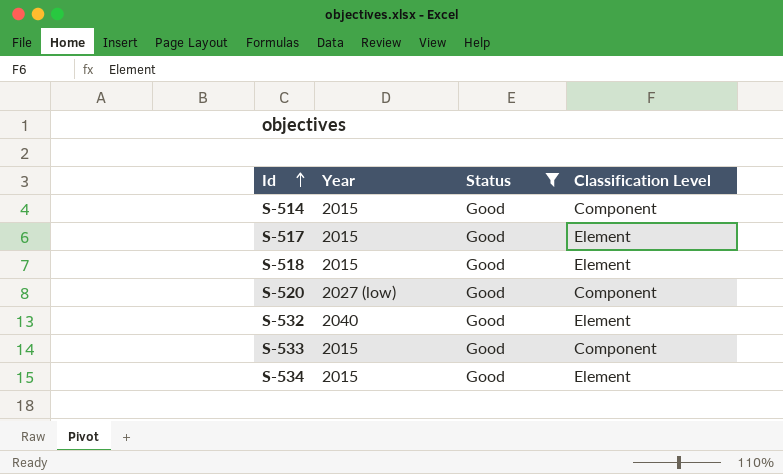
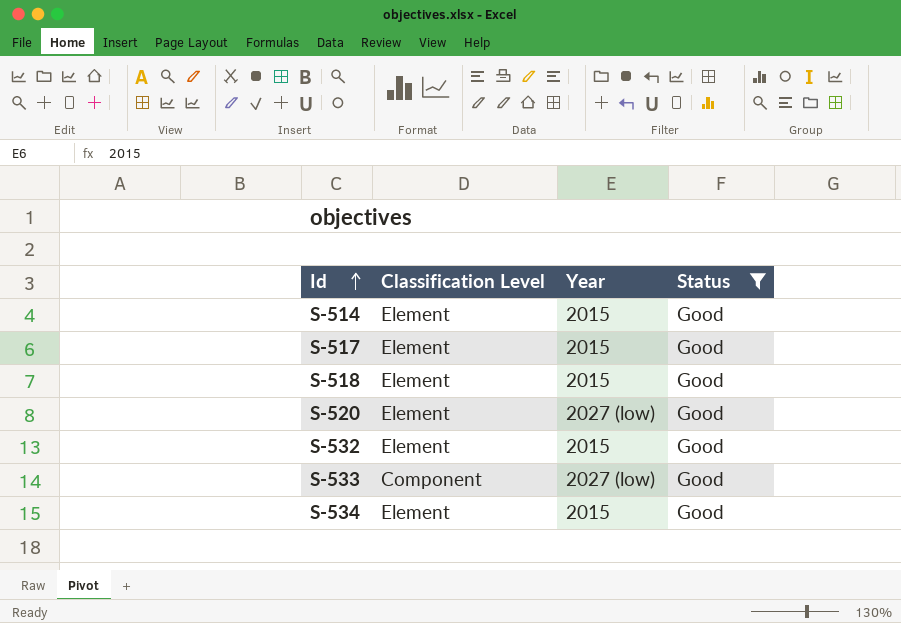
column Classification Level | position: 4 -> 2
S-514 | Classification Level: Component -> Element
S-520 | Classification Level: Component -> Element
S-532 | Year: 2040 -> 2015
S-533 | Year: 2015 -> 2027 (low)

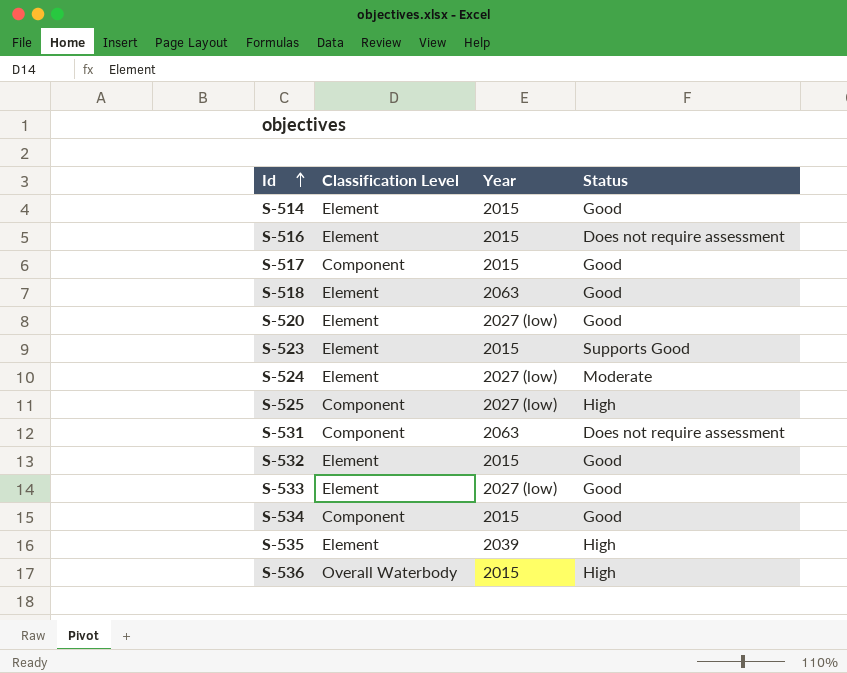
filter: Status = Good -> none
S-517 | Classification Level: Element -> Component
S-518 | Year: 2015 -> 2063
S-533 | Classification Level: Component -> Element
S-534 | Classification Level: Element -> Component

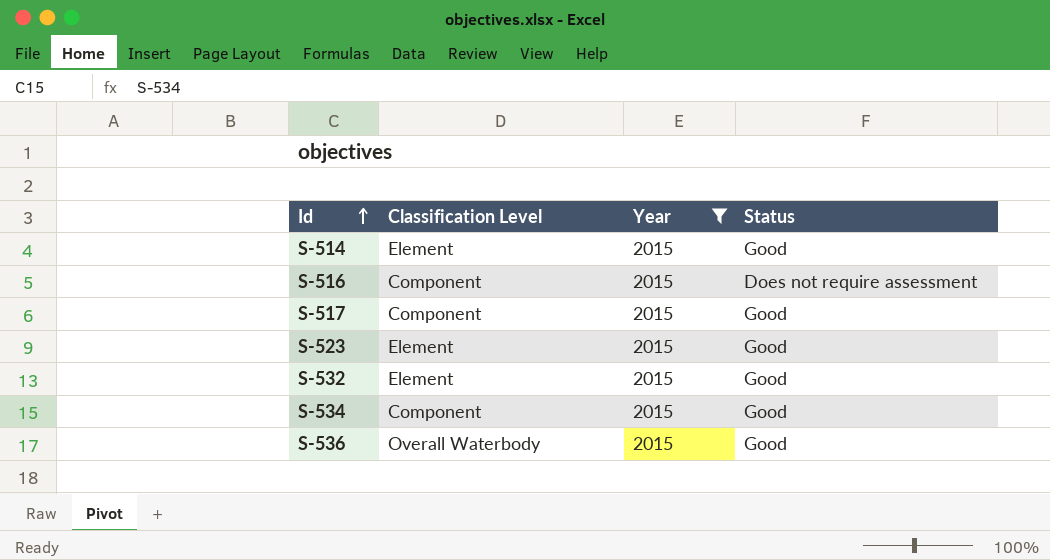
filter: none -> Year = 2015
S-516 | Classification Level: Element -> Component
S-523 | Status: Supports Good -> Good
S-536 | Status: High -> Good

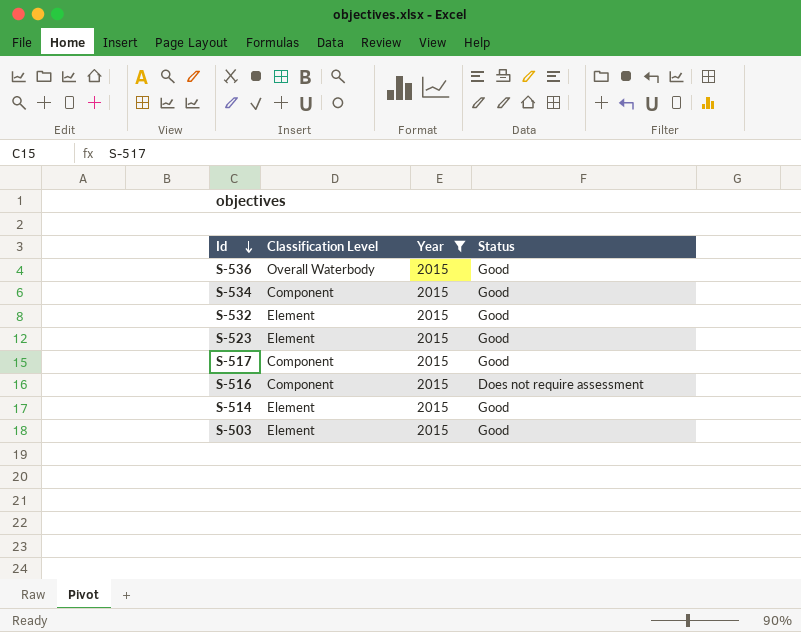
row order: Id ascending -> Id descending
row S-503: none -> Element | 2015 | Good

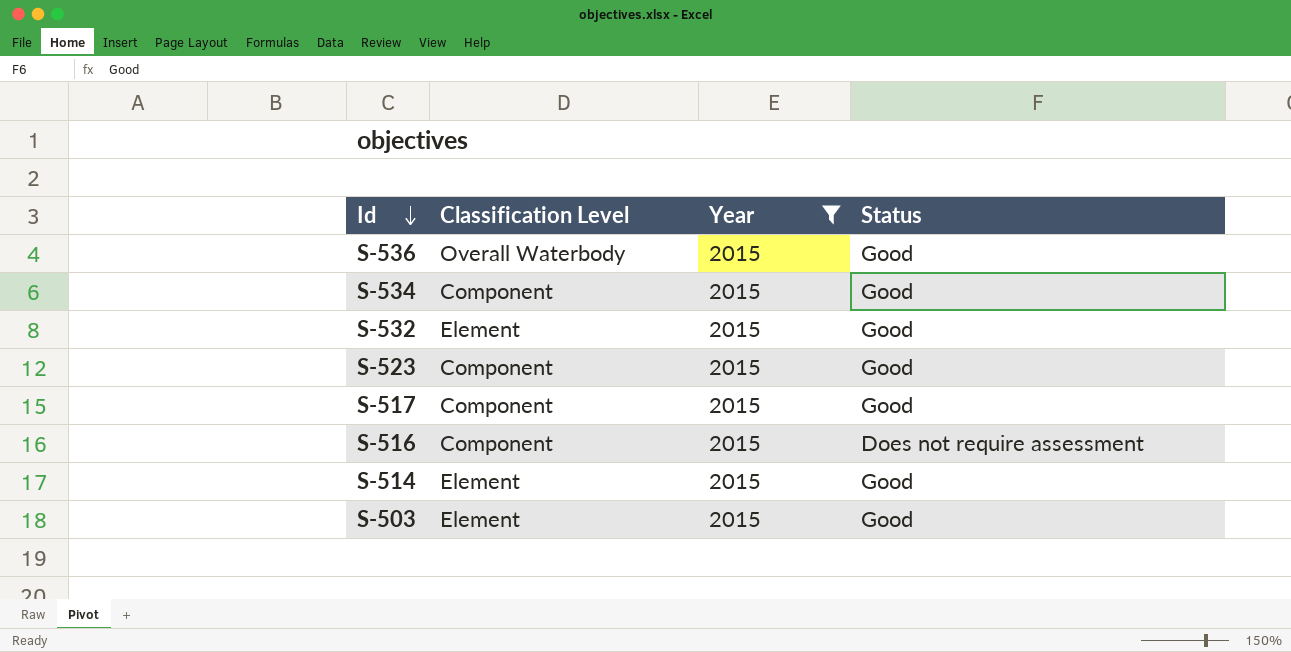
S-523 | Classification Level: Element -> Component

